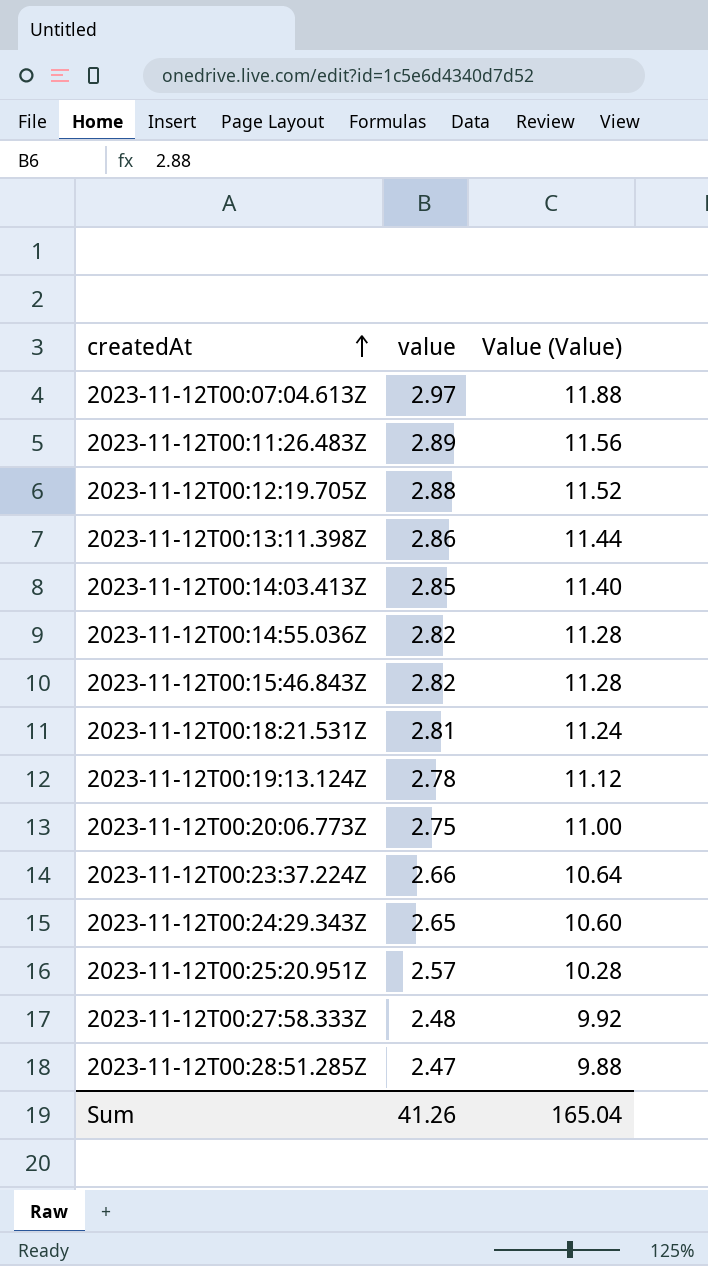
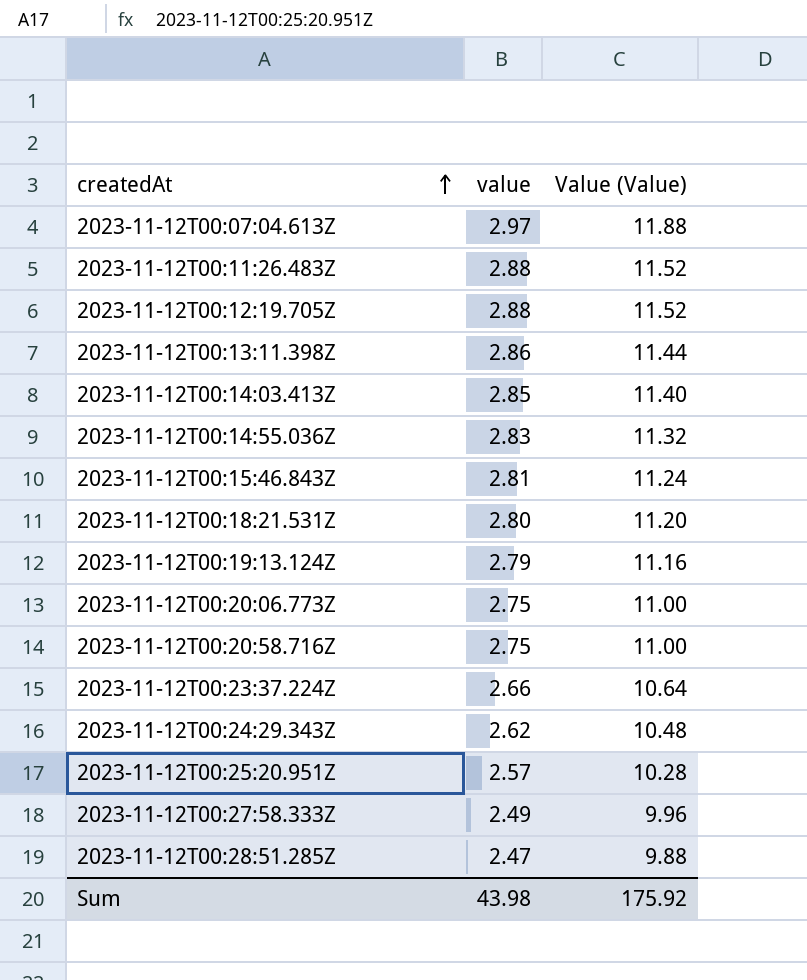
2023-11-12T00:11:26.483Z | value: 2.89 -> 2.88
2023-11-12T00:11:26.483Z | Value (Value): 11.56 -> 11.52
2023-11-12T00:14:55.036Z | value: 2.82 -> 2.83
2023-11-12T00:14:55.036Z | Value (Value): 11.28 -> 11.32
2023-11-12T00:15:46.843Z | value: 2.82 -> 2.81
2023-11-12T00:15:46.843Z | Value (Value): 11.28 -> 11.24
2023-11-12T00:18:21.531Z | value: 2.81 -> 2.80
2023-11-12T00:18:21.531Z | Value (Value): 11.24 -> 11.20
2023-11-12T00:19:13.124Z | value: 2.78 -> 2.79
2023-11-12T00:19:13.124Z | Value (Value): 11.12 -> 11.16
row 2023-11-12T00:20:58.716Z: none -> 2.75 | 11.00
2023-11-12T00:24:29.343Z | value: 2.65 -> 2.62
2023-11-12T00:24:29.343Z | Value (Value): 10.60 -> 10.48
2023-11-12T00:27:58.333Z | value: 2.48 -> 2.49
2023-11-12T00:27:58.333Z | Value (Value): 9.92 -> 9.96
Sum | value: 41.26 -> 43.98
Sum | Value (Value): 165.04 -> 175.92

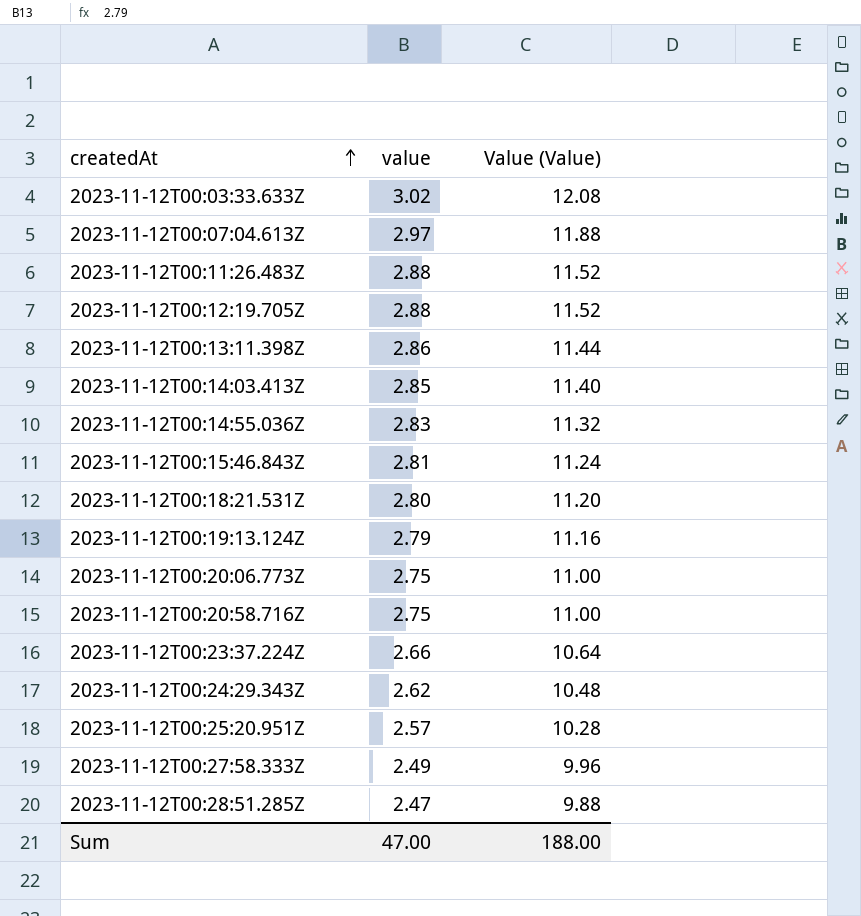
row 2023-11-12T00:03:33.633Z: none -> 3.02 | 12.08
Sum | value: 43.98 -> 47.00
Sum | Value (Value): 175.92 -> 188.00

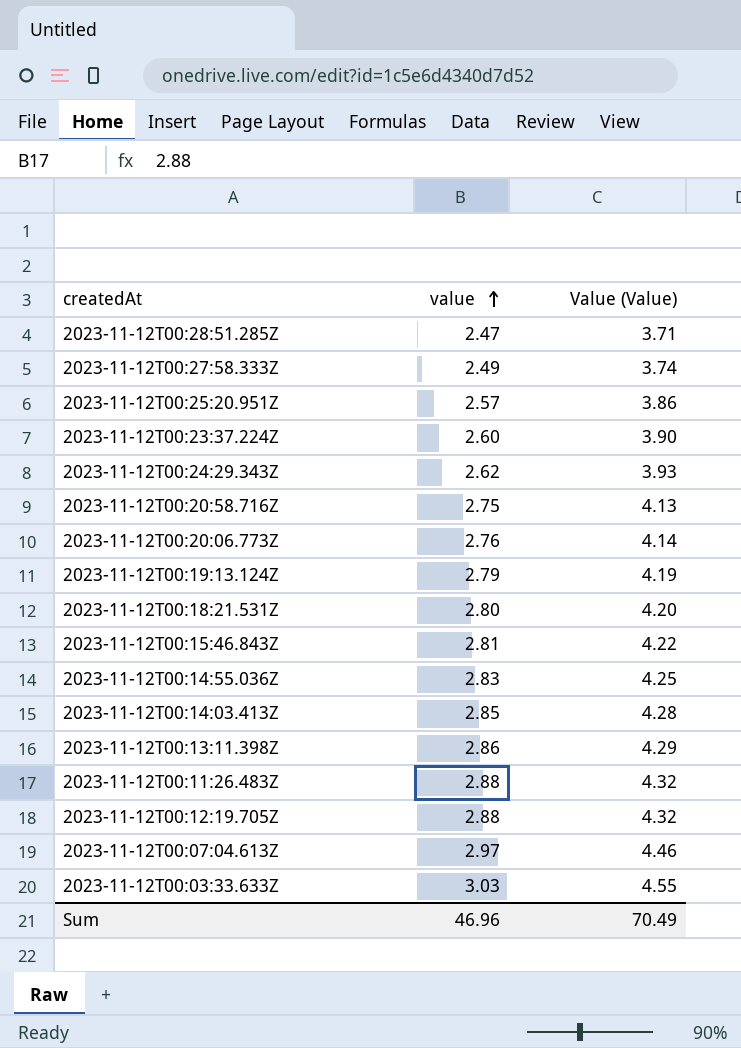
row order: createdAt ascending -> value ascending
column Value (Value) | formula: [value] * 4 -> [value] * 1.5
2023-11-12T00:23:37.224Z | value: 2.66 -> 2.60
2023-11-12T00:20:06.773Z | value: 2.75 -> 2.76
2023-11-12T00:03:33.633Z | value: 3.02 -> 3.03
Sum | value: 47.00 -> 46.96
Sum | Value (Value): 188.00 -> 70.49

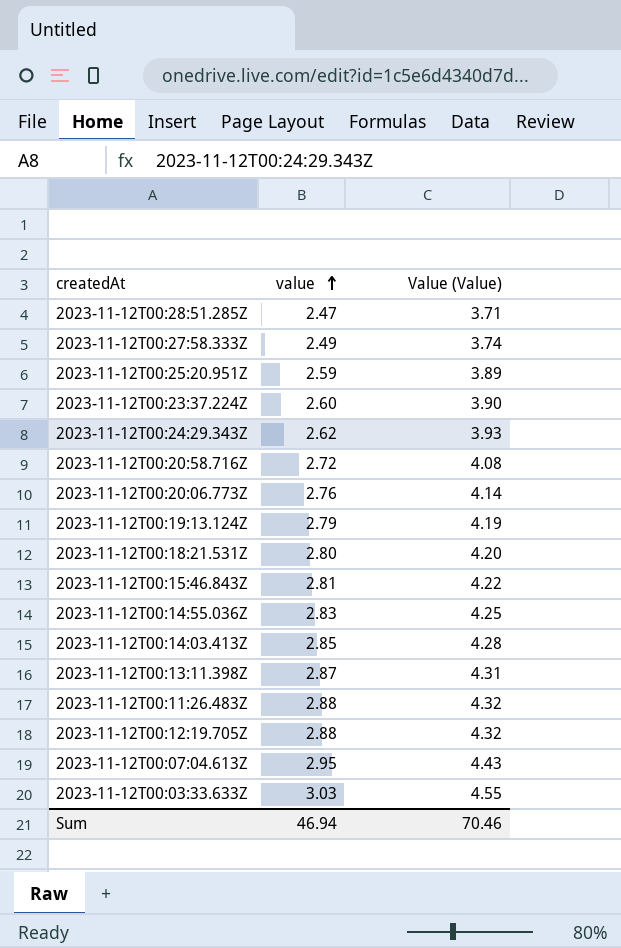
2023-11-12T00:25:20.951Z | value: 2.57 -> 2.59
2023-11-12T00:25:20.951Z | Value (Value): 3.86 -> 3.89
2023-11-12T00:20:58.716Z | value: 2.75 -> 2.72
2023-11-12T00:20:58.716Z | Value (Value): 4.13 -> 4.08
2023-11-12T00:13:11.398Z | value: 2.86 -> 2.87
2023-11-12T00:13:11.398Z | Value (Value): 4.29 -> 4.31
2023-11-12T00:07:04.613Z | value: 2.97 -> 2.95
2023-11-12T00:07:04.613Z | Value (Value): 4.46 -> 4.43
Sum | value: 46.96 -> 46.94
Sum | Value (Value): 70.49 -> 70.46

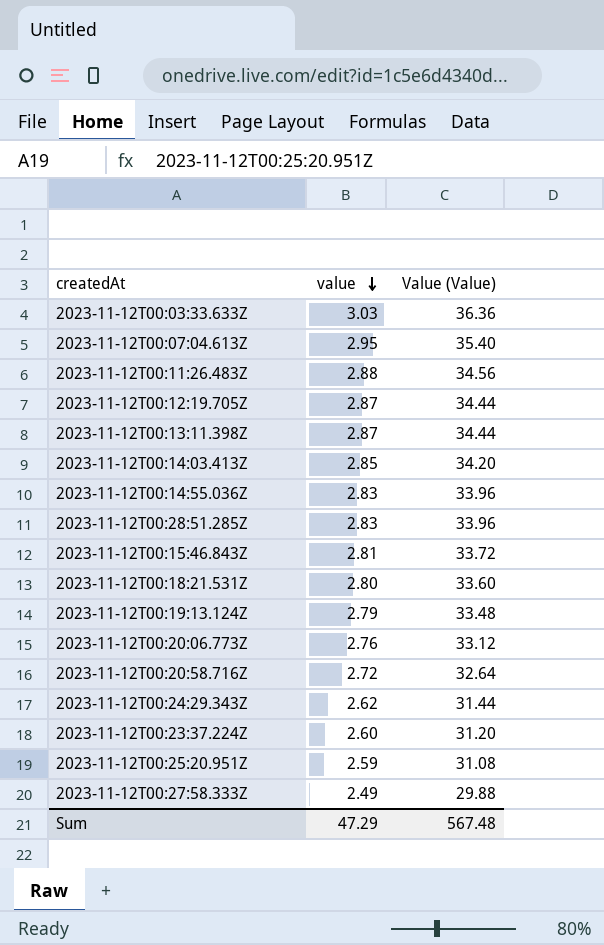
row order: value ascending -> value descending
column Value (Value) | formula: [value] * 1.5 -> [value] * 12
2023-11-12T00:12:19.705Z | value: 2.88 -> 2.87
2023-11-12T00:28:51.285Z | value: 2.47 -> 2.83
Sum | value: 46.94 -> 47.29
Sum | Value (Value): 70.46 -> 567.48

